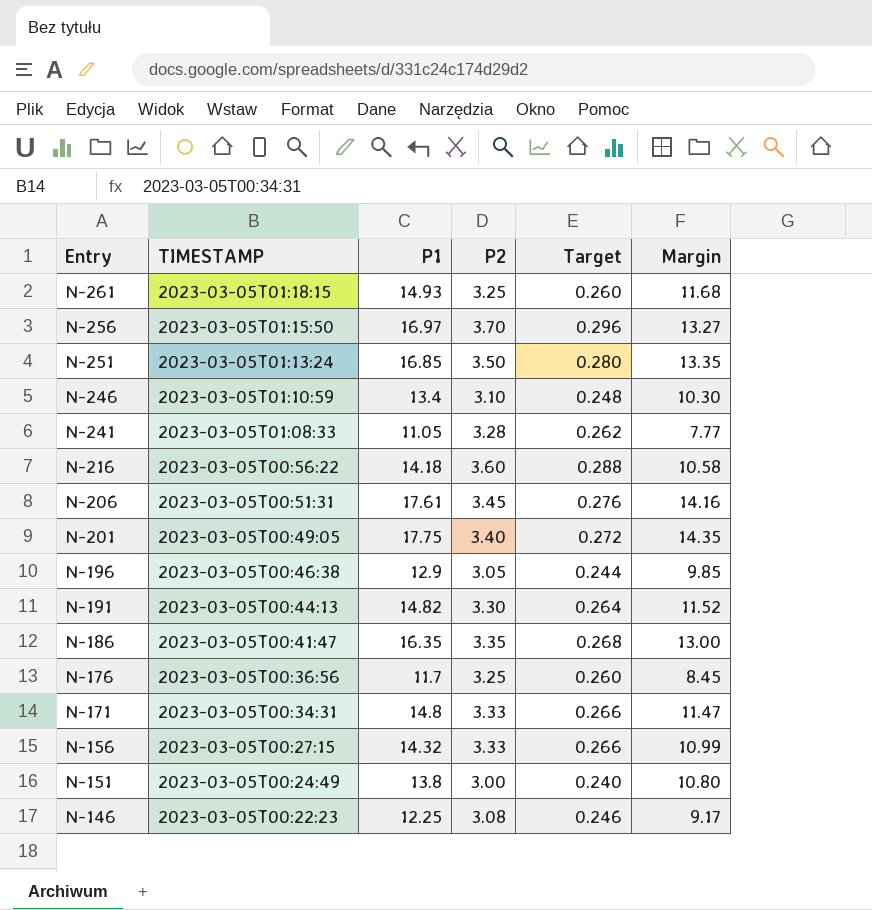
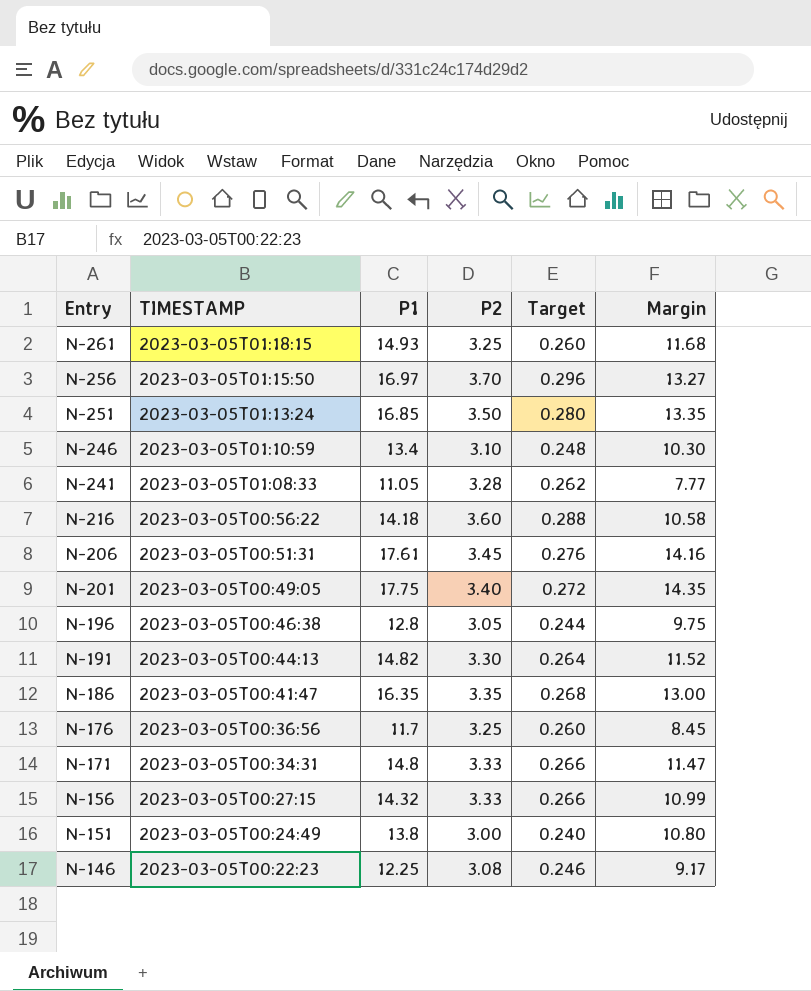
N-196 | P1: 12.9 -> 12.8
N-196 | Margin: 9.85 -> 9.75

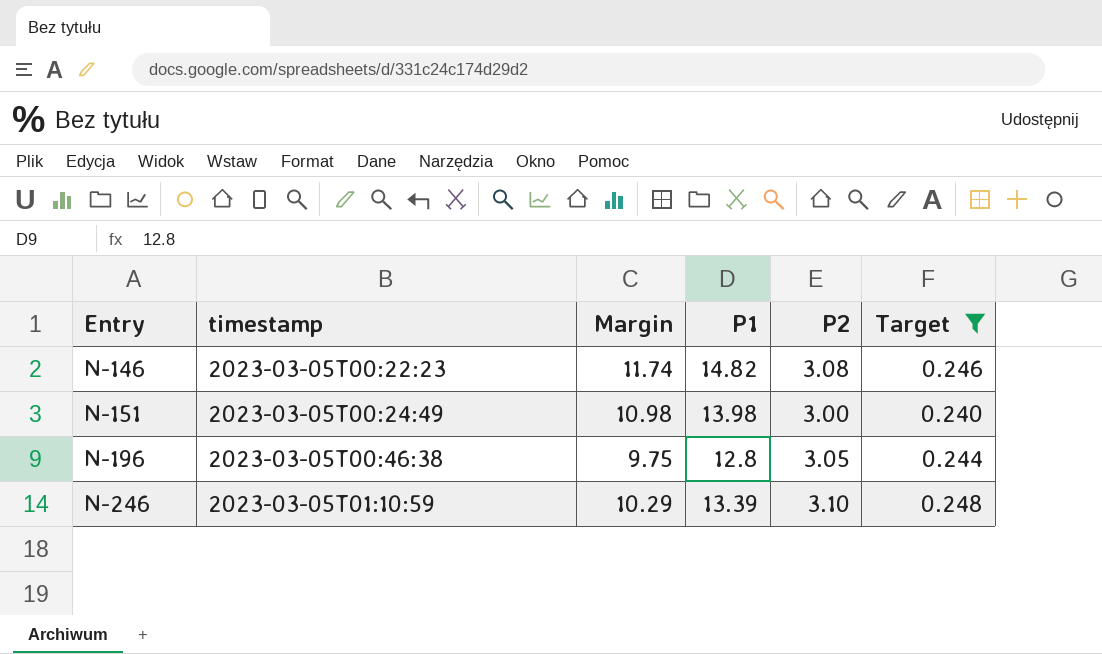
filter: none -> Target <= 0.248
row order: Entry descending -> Entry ascending
column name: TIMESTAMP -> timestamp
column Margin | position: 6 -> 3
N-146 | Margin: 9.17 -> 11.74
N-146 | P1: 12.25 -> 14.82
N-151 | Margin: 10.80 -> 10.98
N-151 | P1: 13.8 -> 13.98
N-246 | Margin: 10.30 -> 10.29
N-246 | P1: 13.4 -> 13.39

